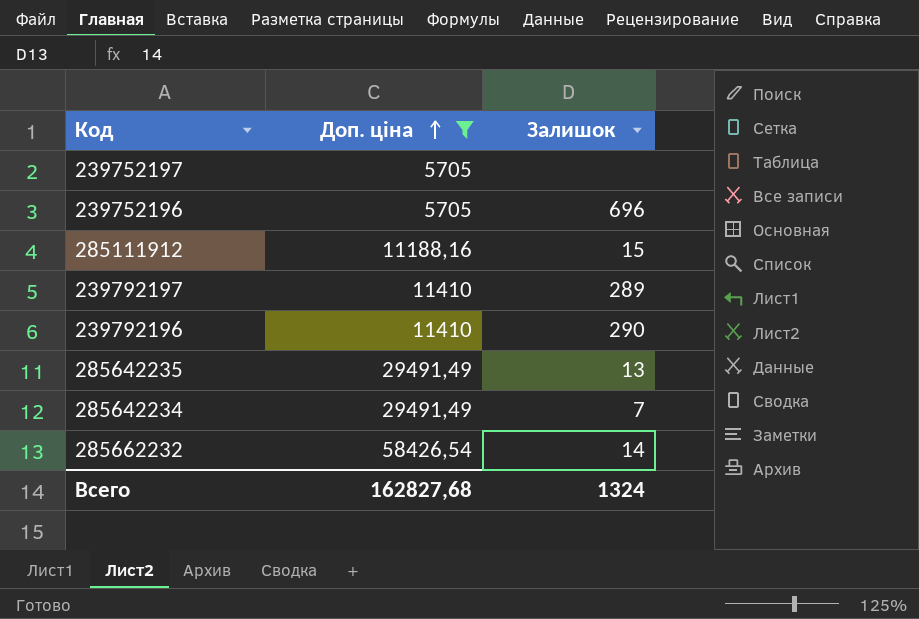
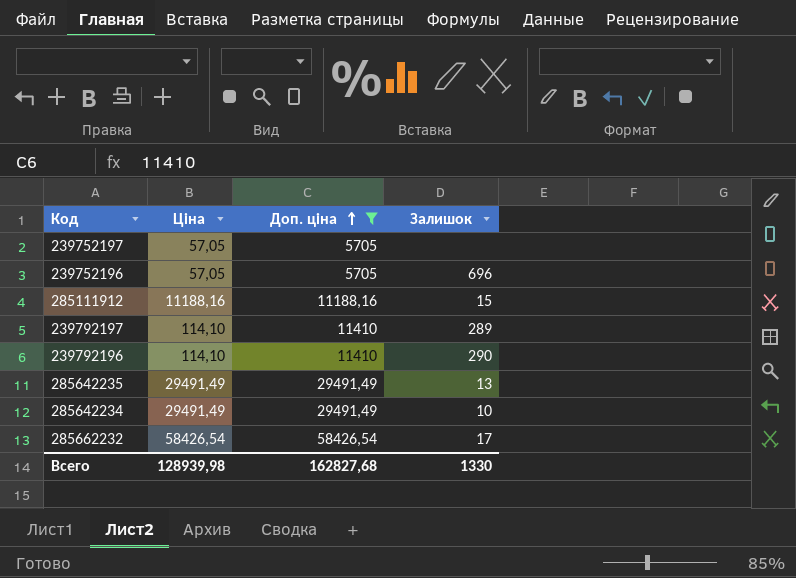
column Ціна | position: none -> 2
285642234 | Залишок: 7 -> 10
285662232 | Залишок: 14 -> 17
Всего | Залишок: 1324 -> 1330

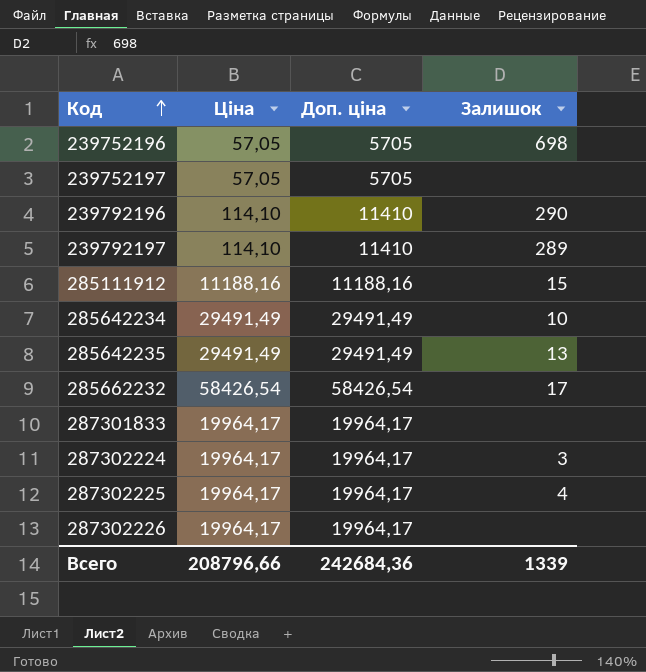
filter: Доп. ціна != 19964,17 -> none
row order: Доп. ціна ascending -> Код ascending
239752196 | Залишок: 696 -> 698
Всего | Ціна: 128939,98 -> 208796,66
Всего | Доп. ціна: 162827,68 -> 242684,36
Всего | Залишок: 1330 -> 1339

